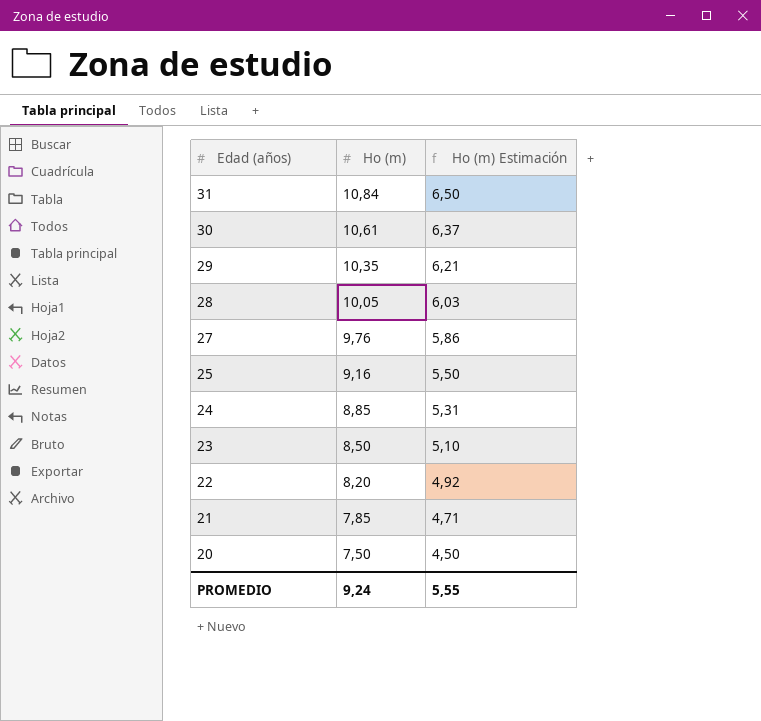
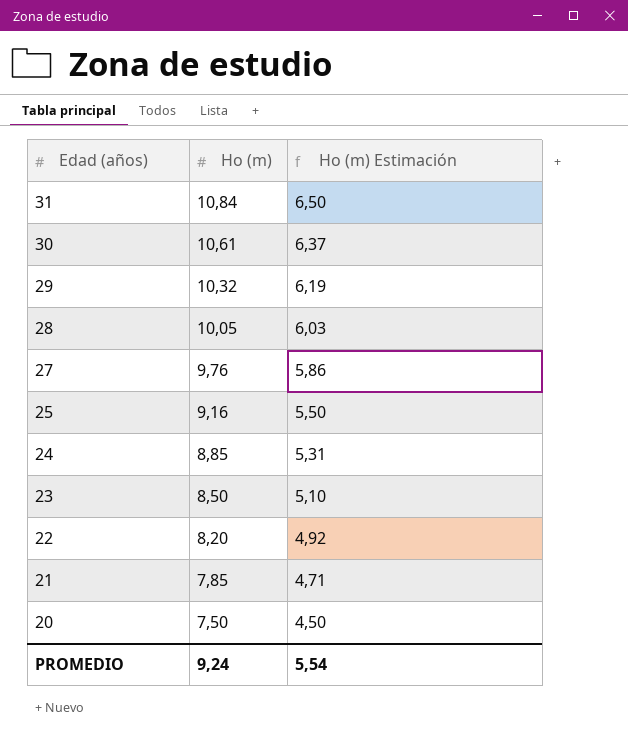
29 | Ho (m): 10,35 -> 10,32
29 | Ho (m) Estimación: 6,21 -> 6,19
PROMEDIO | Ho (m) Estimación: 5,55 -> 5,54

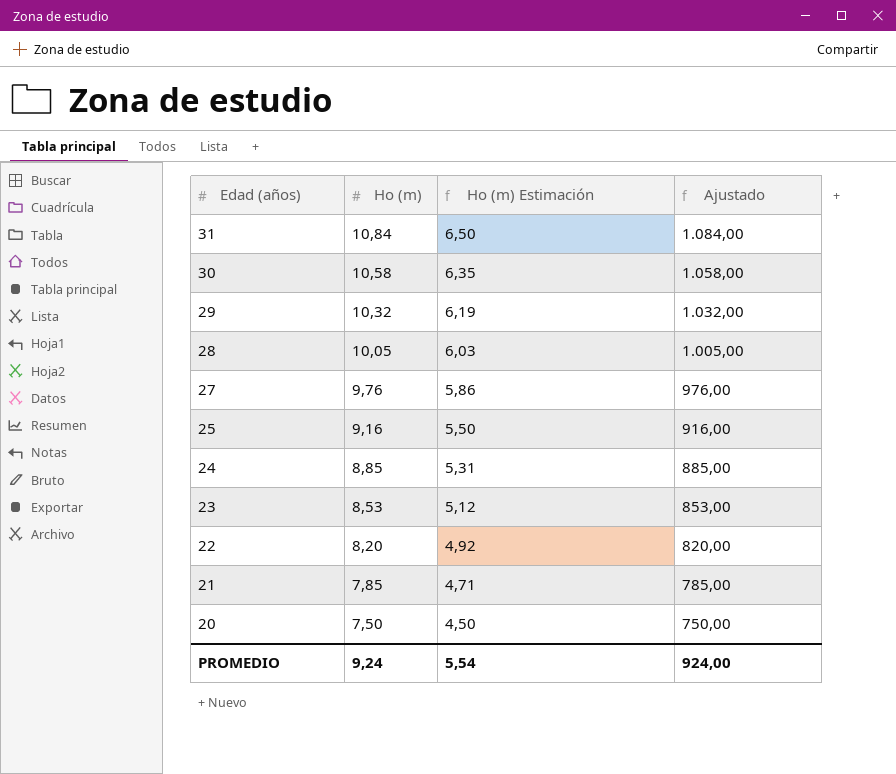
column Ajustado | formula: none -> [Ho (m)] * 100
30 | Ho (m): 10,61 -> 10,58
30 | Ho (m) Estimación: 6,37 -> 6,35
23 | Ho (m): 8,50 -> 8,53
23 | Ho (m) Estimación: 5,10 -> 5,12

